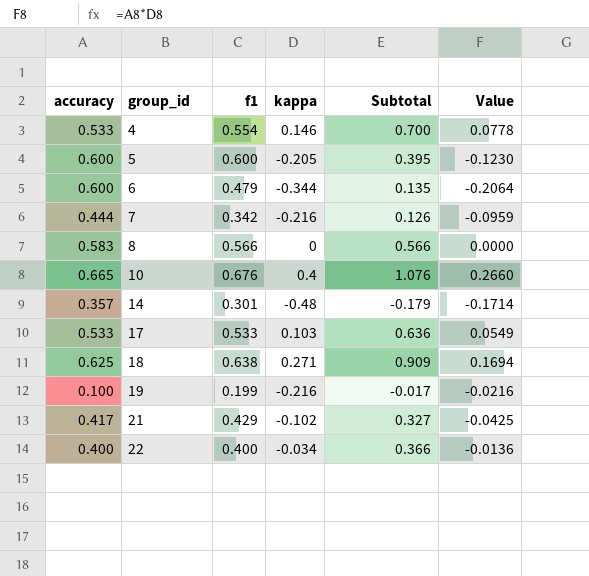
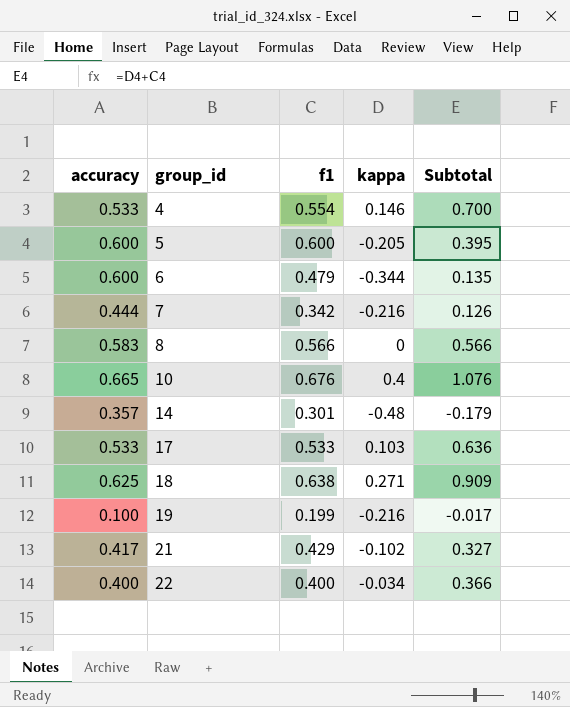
column Value | formula: [accuracy] * [kappa] -> none

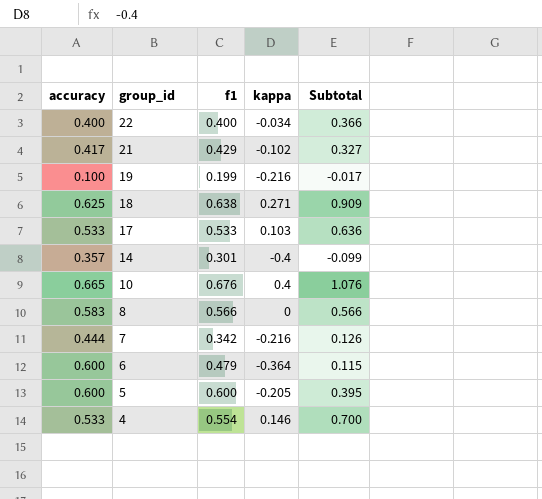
row order: group_id ascending -> group_id descending
14 | kappa: -0.48 -> -0.4
14 | Subtotal: -0.179 -> -0.099
6 | kappa: -0.344 -> -0.364
6 | Subtotal: 0.135 -> 0.115

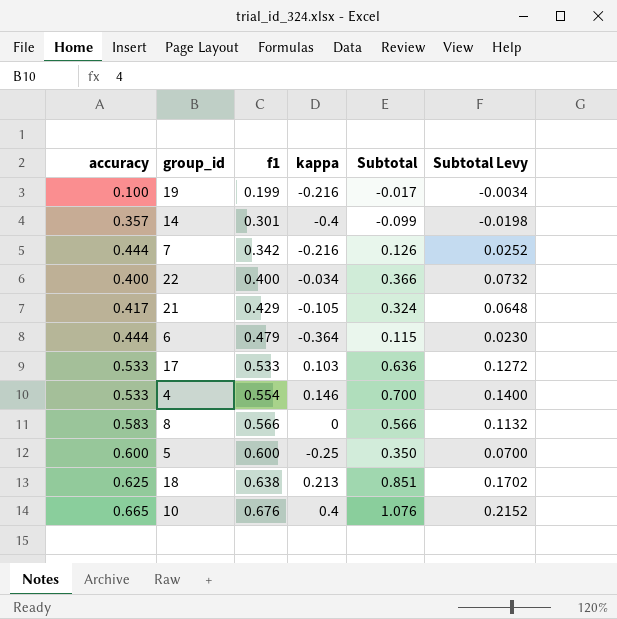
row order: group_id descending -> f1 ascending
column Subtotal Levy | formula: none -> [Subtotal] * 0.2
21 | kappa: -0.102 -> -0.105
21 | Subtotal: 0.327 -> 0.324
6 | accuracy: 0.600 -> 0.444
5 | kappa: -0.205 -> -0.25
5 | Subtotal: 0.395 -> 0.350
18 | kappa: 0.271 -> 0.213
18 | Subtotal: 0.909 -> 0.851

